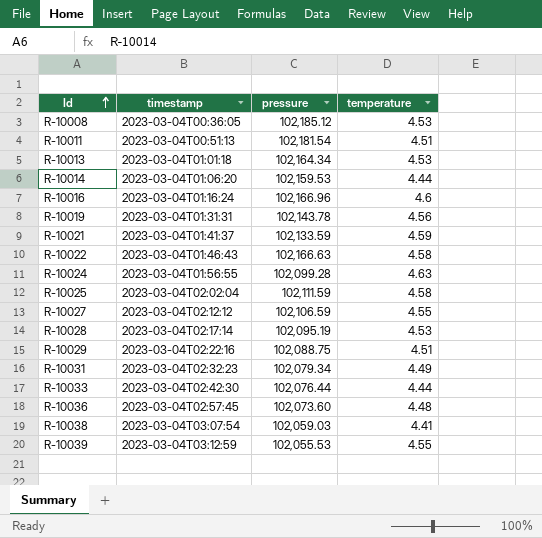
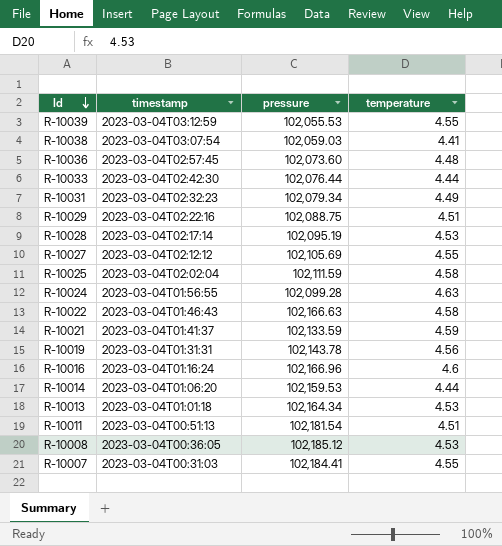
row order: Id ascending -> Id descending
R-10027 | pressure: 102,106.59 -> 102,105.69
row R-10007: none -> 2023-03-04T00:31:03 | 102,184.41 | 4.55

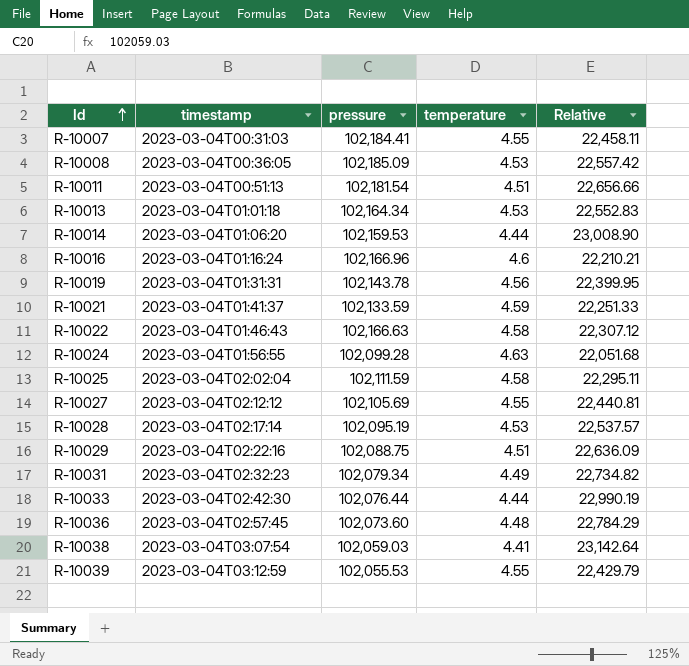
row order: Id descending -> Id ascending
column Relative | formula: none -> [pressure] / [temperature]
R-10008 | pressure: 102,185.12 -> 102,185.09

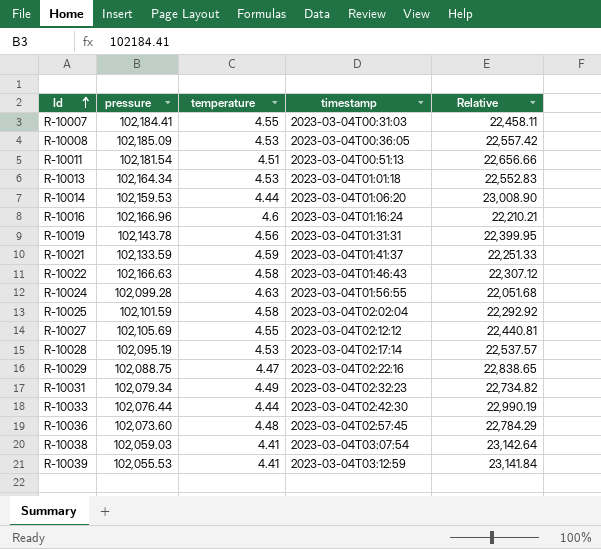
column timestamp | position: 2 -> 4
R-10025 | pressure: 102,111.59 -> 102,101.59
R-10025 | Relative: 22,295.11 -> 22,292.92
R-10029 | temperature: 4.51 -> 4.47
R-10029 | Relative: 22,636.09 -> 22,838.65
R-10039 | temperature: 4.55 -> 4.41
R-10039 | Relative: 22,429.79 -> 23,141.84

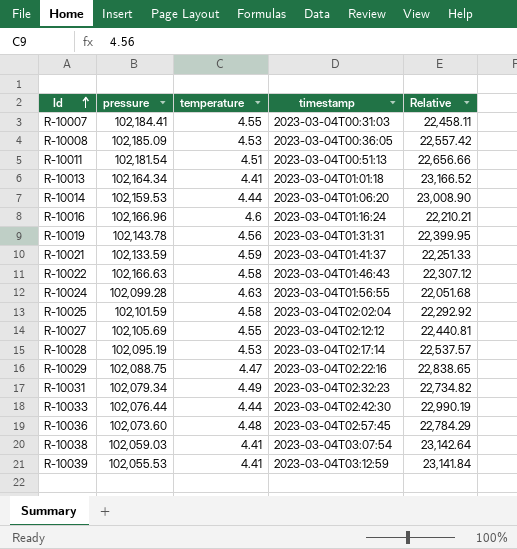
R-10013 | temperature: 4.53 -> 4.41
R-10013 | Relative: 22,552.83 -> 23,166.52

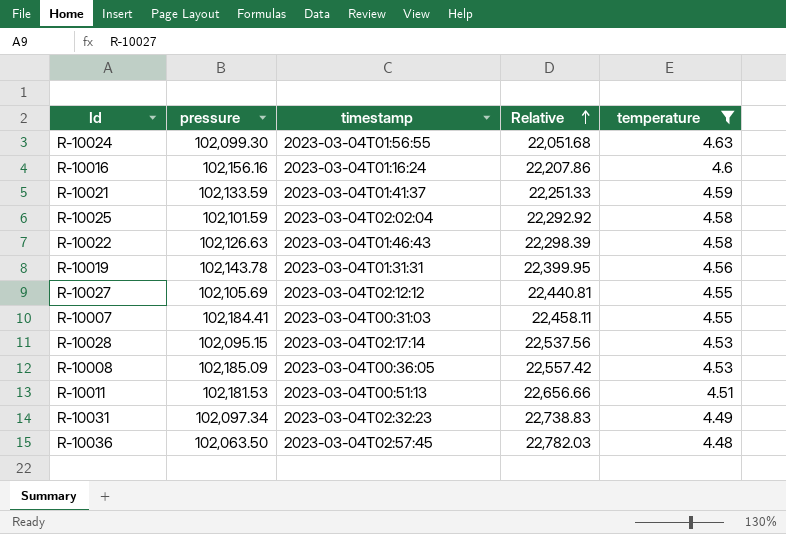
filter: none -> temperature >= 4.48
row order: Id ascending -> Relative ascending
column temperature | position: 3 -> 5
R-10024 | pressure: 102,099.28 -> 102,099.30
R-10016 | pressure: 102,166.96 -> 102,156.16
R-10016 | Relative: 22,210.21 -> 22,207.86
R-10022 | pressure: 102,166.63 -> 102,126.63
R-10022 | Relative: 22,307.12 -> 22,298.39
R-10028 | pressure: 102,095.19 -> 102,095.15
R-10028 | Relative: 22,537.57 -> 22,537.56
R-10011 | pressure: 102,181.54 -> 102,181.53
R-10031 | pressure: 102,079.34 -> 102,097.34
R-10031 | Relative: 22,734.82 -> 22,738.83
R-10036 | pressure: 102,073.60 -> 102,063.50
R-10036 | Relative: 22,784.29 -> 22,782.03

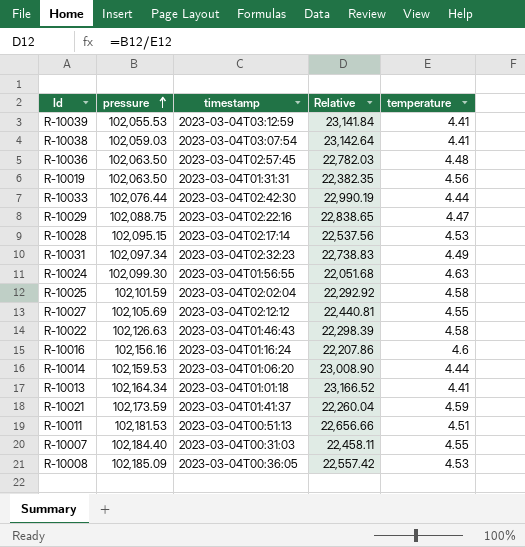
filter: temperature >= 4.48 -> none
row order: Relative ascending -> pressure ascending
R-10019 | pressure: 102,143.78 -> 102,063.50
R-10019 | Relative: 22,399.95 -> 22,382.35
R-10021 | pressure: 102,133.59 -> 102,173.59
R-10021 | Relative: 22,251.33 -> 22,260.04
R-10007 | pressure: 102,184.41 -> 102,184.40

